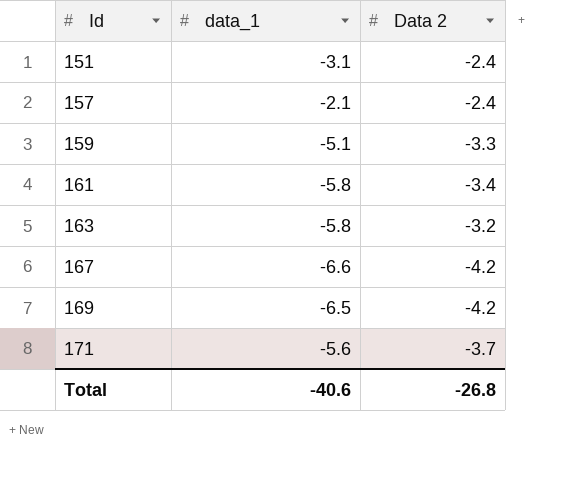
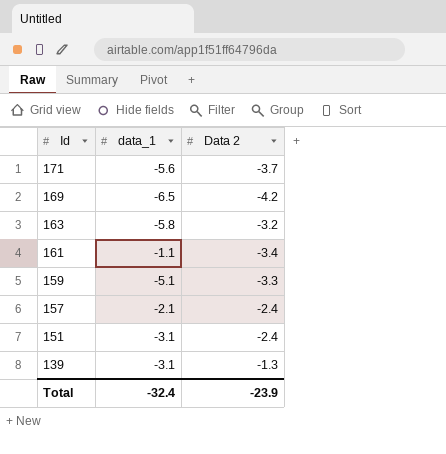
row order: Id ascending -> Id descending
row 167: -6.6 | -4.2 -> none
161 | data_1: -5.8 -> -1.1
row 139: none -> -3.1 | -1.3
Total | data_1: -40.6 -> -32.4
Total | Data 2: -26.8 -> -23.9

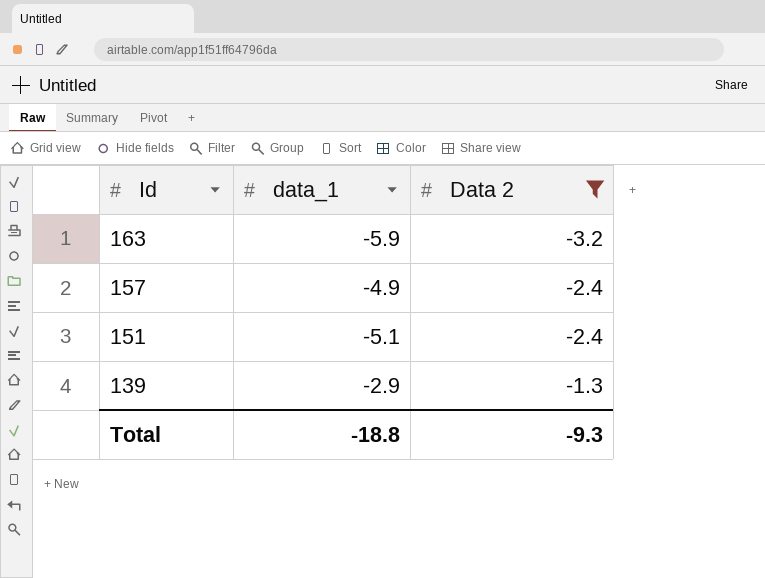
filter: none -> Data 2 >= -3.2
163 | data_1: -5.8 -> -5.9
157 | data_1: -2.1 -> -4.9
151 | data_1: -3.1 -> -5.1
139 | data_1: -3.1 -> -2.9
Total | data_1: -32.4 -> -18.8
Total | Data 2: -23.9 -> -9.3

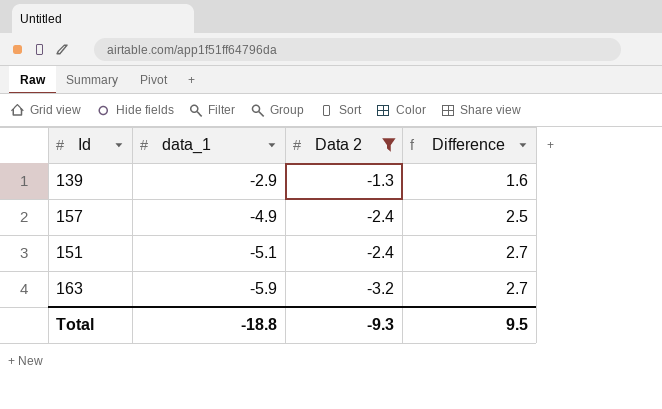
row order: Id descending -> data_1 descending
column Difference | formula: none -> [Data 2] - [data_1]

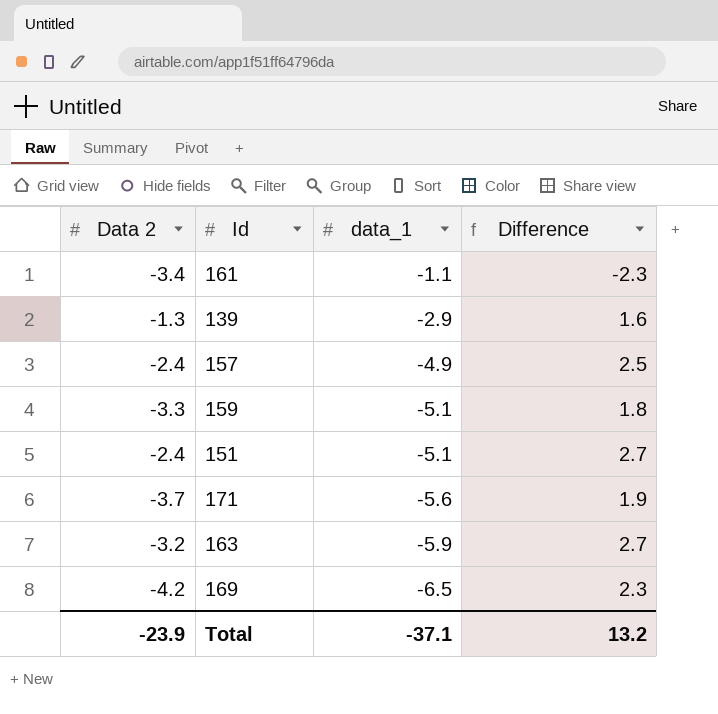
filter: Data 2 >= -3.2 -> none
column Data 2 | position: 3 -> 1
Total | Data 2: -9.3 -> -23.9
Total | data_1: -18.8 -> -37.1
Total | Difference: 9.5 -> 13.2

